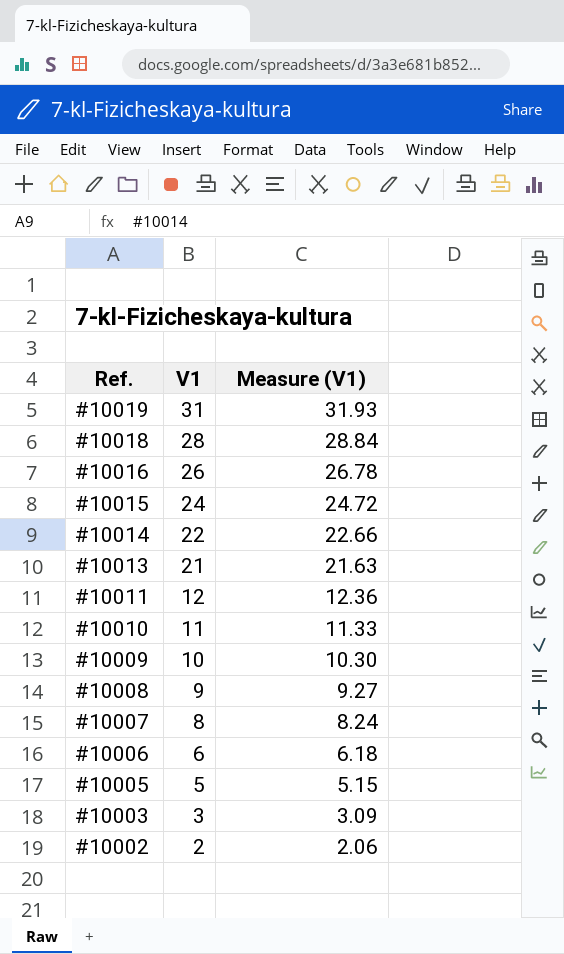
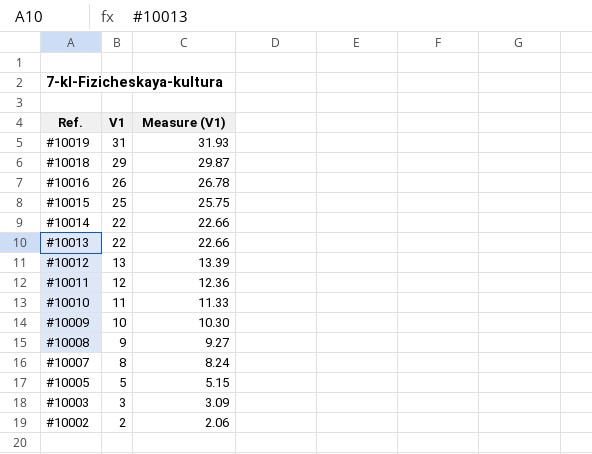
row #10006: 6 | 6.18 -> none
#10018 | V1: 28 -> 29
#10018 | Measure (V1): 28.84 -> 29.87
#10015 | V1: 24 -> 25
#10015 | Measure (V1): 24.72 -> 25.75
#10013 | V1: 21 -> 22
#10013 | Measure (V1): 21.63 -> 22.66
row #10012: none -> 13 | 13.39

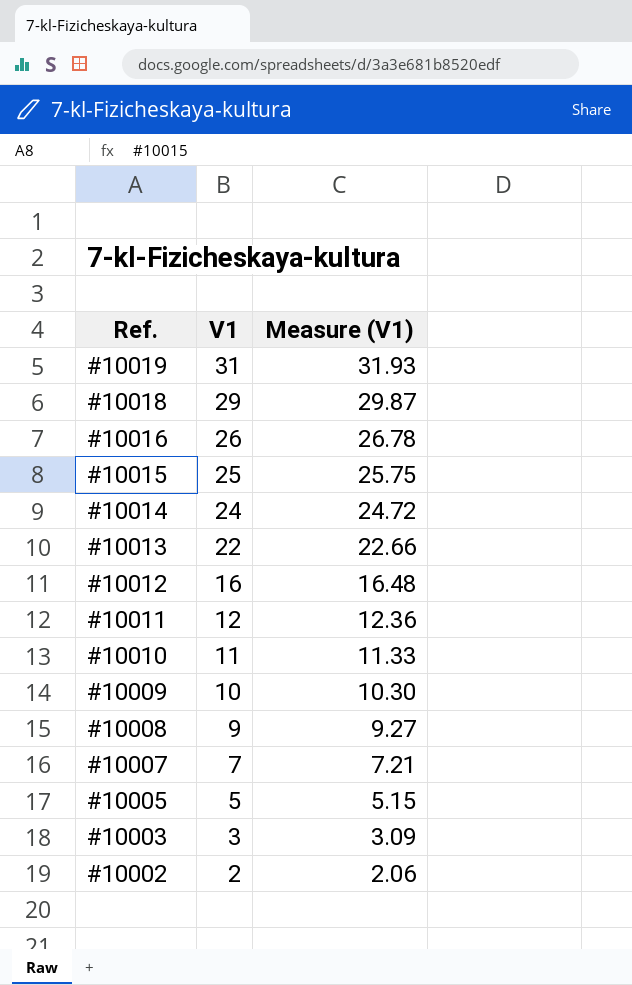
#10014 | V1: 22 -> 24
#10014 | Measure (V1): 22.66 -> 24.72
#10012 | V1: 13 -> 16
#10012 | Measure (V1): 13.39 -> 16.48
#10007 | V1: 8 -> 7
#10007 | Measure (V1): 8.24 -> 7.21

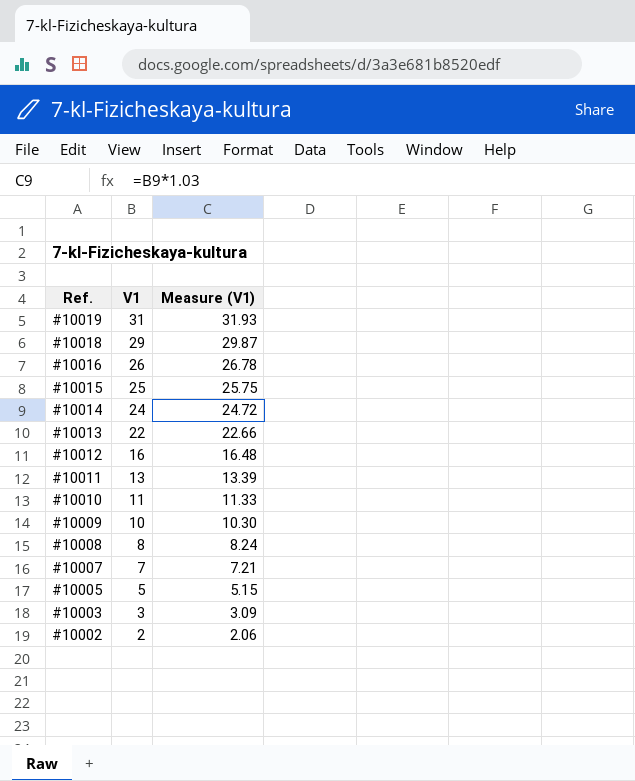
#10011 | V1: 12 -> 13
#10011 | Measure (V1): 12.36 -> 13.39
#10008 | V1: 9 -> 8
#10008 | Measure (V1): 9.27 -> 8.24

